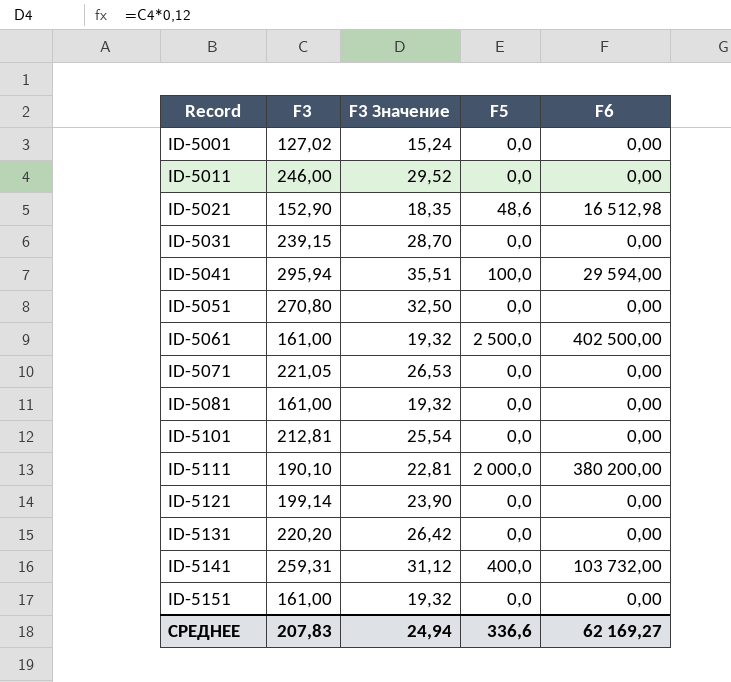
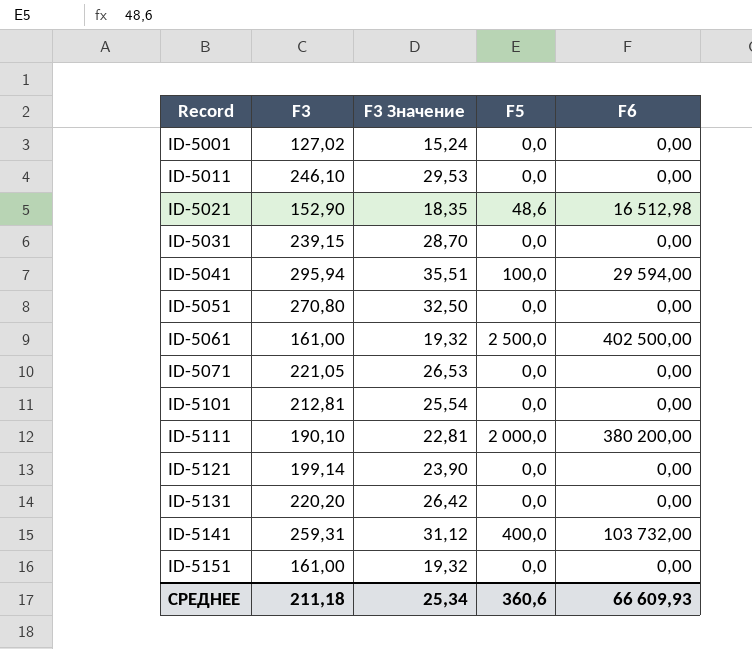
row ID-5081: 161,00 | 19,32 | 0,0 | 0,00 -> none
ID-5011 | F3: 246,00 -> 246,10
ID-5011 | F3 Значение: 29,52 -> 29,53
СРЕДНЕЕ | F3: 207,83 -> 211,18
СРЕДНЕЕ | F3 Значение: 24,94 -> 25,34
СРЕДНЕЕ | F5: 336,6 -> 360,6
СРЕДНЕЕ | F6: 62 169,27 -> 66 609,93

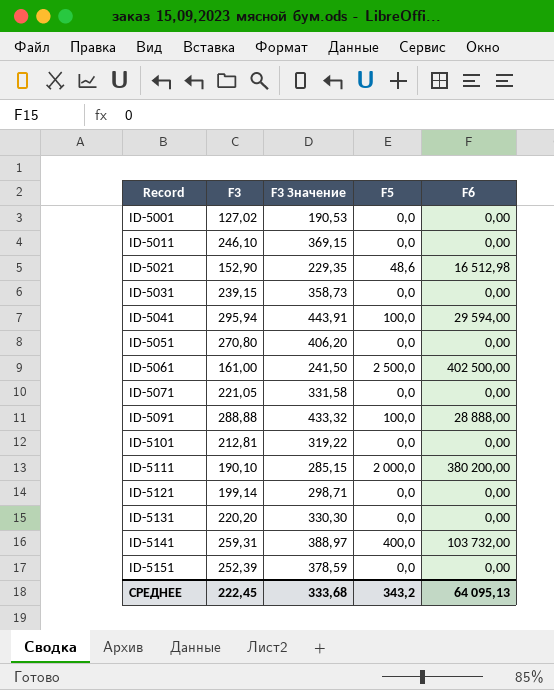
column F3 Значение | formula: [F3] * 0,12 -> [F3] * 1,5
row ID-5091: none -> 288,88 | 433,32 | 100,0 | 28 888,00
ID-5151 | F3: 161,00 -> 252,39
СРЕДНЕЕ | F3: 211,18 -> 222,45
СРЕДНЕЕ | F3 Значение: 25,34 -> 333,68
СРЕДНЕЕ | F5: 360,6 -> 343,2
СРЕДНЕЕ | F6: 66 609,93 -> 64 095,13

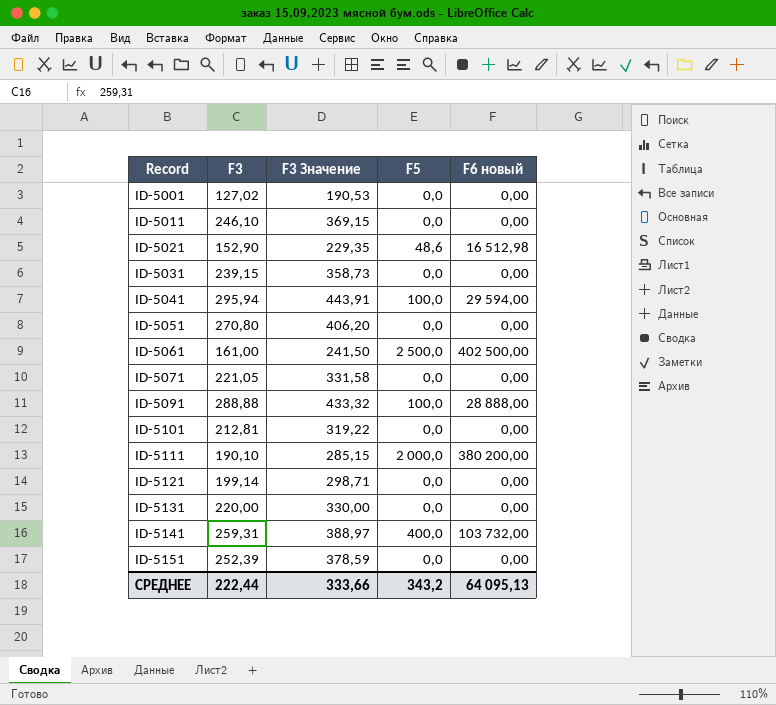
column name: F6 -> F6 новый
ID-5131 | F3: 220,20 -> 220,00
ID-5131 | F3 Значение: 330,30 -> 330,00
СРЕДНЕЕ | F3: 222,45 -> 222,44
СРЕДНЕЕ | F3 Значение: 333,68 -> 333,66

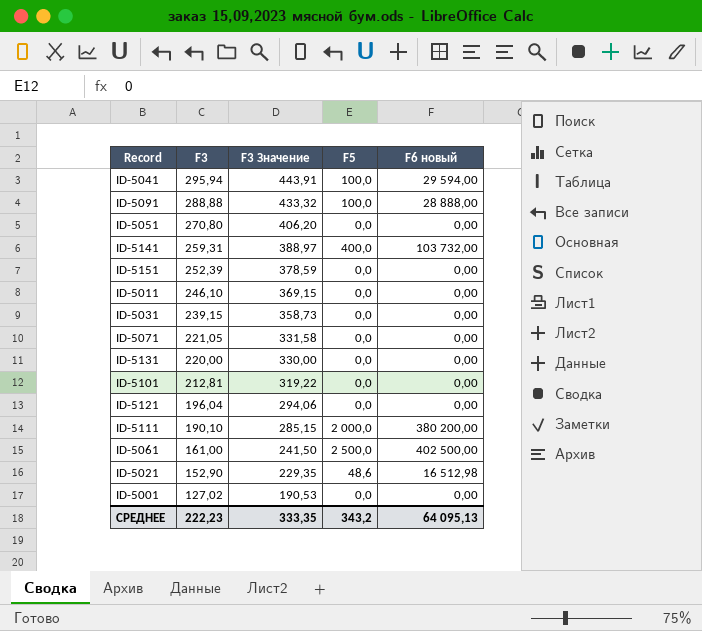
row order: Record ascending -> F3 descending
ID-5121 | F3: 199,14 -> 196,04
ID-5121 | F3 Значение: 298,71 -> 294,06
СРЕДНЕЕ | F3: 222,44 -> 222,23
СРЕДНЕЕ | F3 Значение: 333,66 -> 333,35

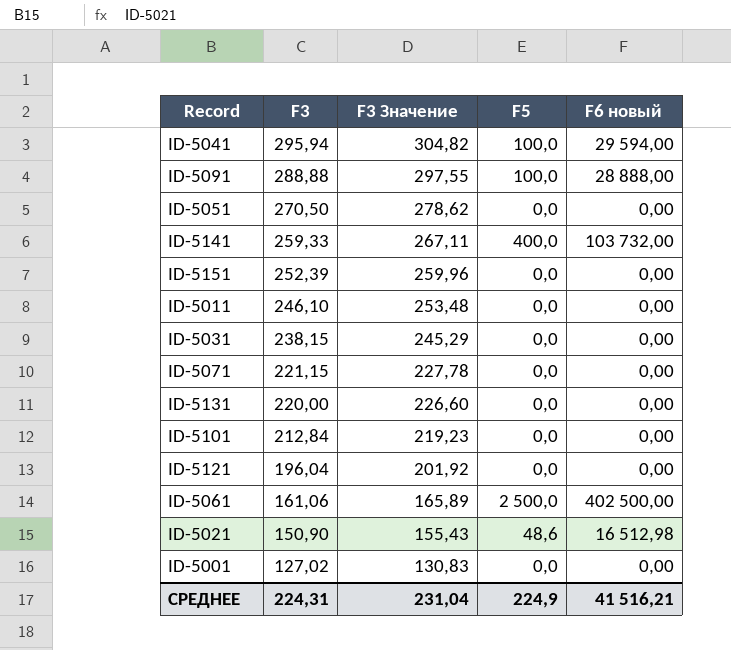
column F3 Значение | formula: [F3] * 1,5 -> [F3] * 1,03
row ID-5111: 190,10 | 285,15 | 2 000,0 | 380 200,00 -> none
ID-5051 | F3: 270,80 -> 270,50
ID-5141 | F3: 259,31 -> 259,33
ID-5031 | F3: 239,15 -> 238,15
ID-5071 | F3: 221,05 -> 221,15
ID-5101 | F3: 212,81 -> 212,84
ID-5061 | F3: 161,00 -> 161,06
ID-5021 | F3: 152,90 -> 150,90
СРЕДНЕЕ | F3: 222,23 -> 224,31
СРЕДНЕЕ | F3 Значение: 333,35 -> 231,04
СРЕДНЕЕ | F5: 343,2 -> 224,9
СРЕДНЕЕ | F6 новый: 64 095,13 -> 41 516,21

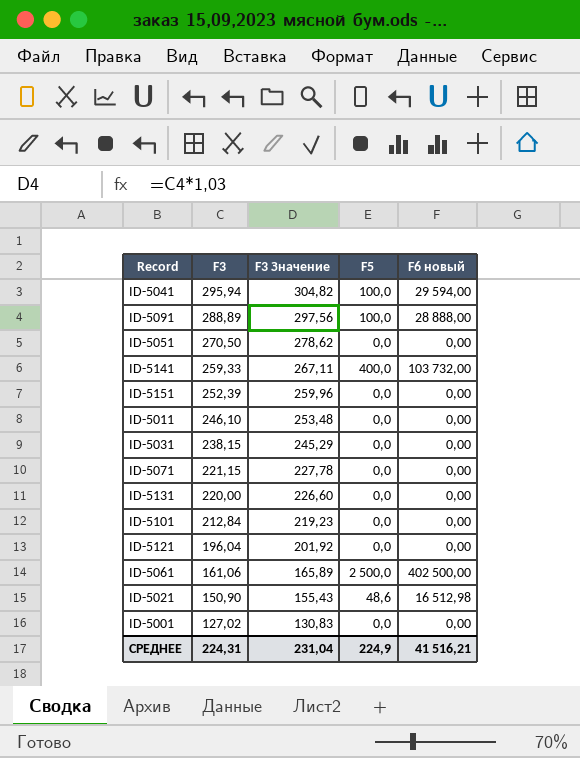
ID-5091 | F3: 288,88 -> 288,89
ID-5091 | F3 Значение: 297,55 -> 297,56

